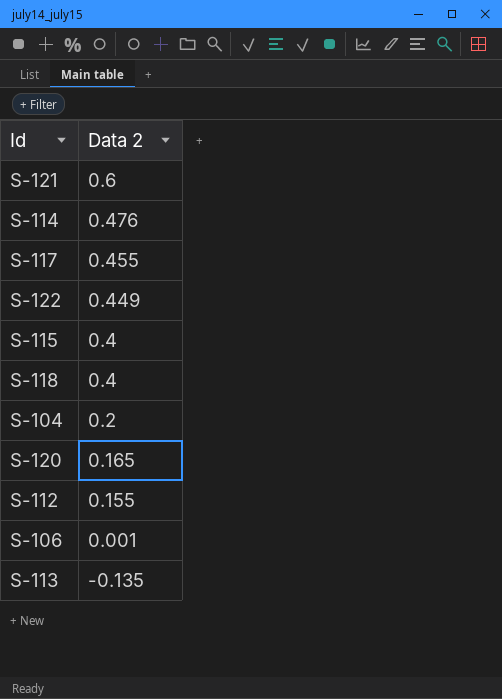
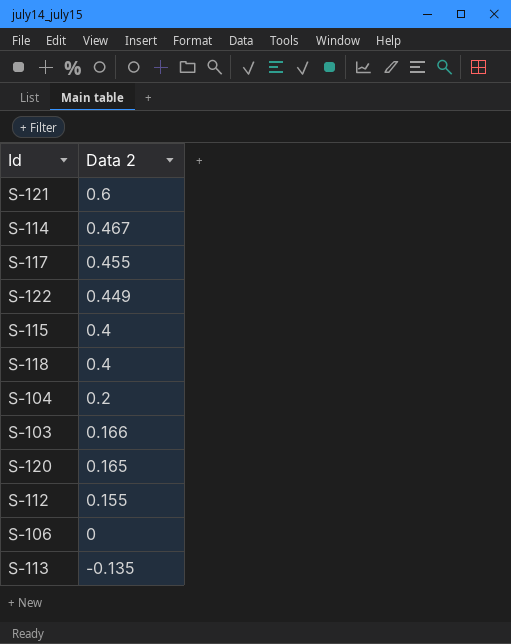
S-114 | Data 2: 0.476 -> 0.467
row S-103: none -> 0.166
S-106 | Data 2: 0.001 -> 0

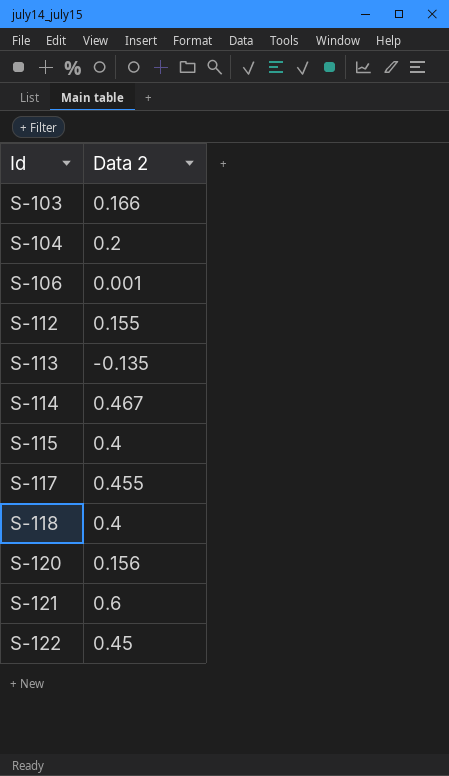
row order: Data 2 descending -> Id ascending
S-106 | Data 2: 0 -> 0.001
S-120 | Data 2: 0.165 -> 0.156
S-122 | Data 2: 0.449 -> 0.45

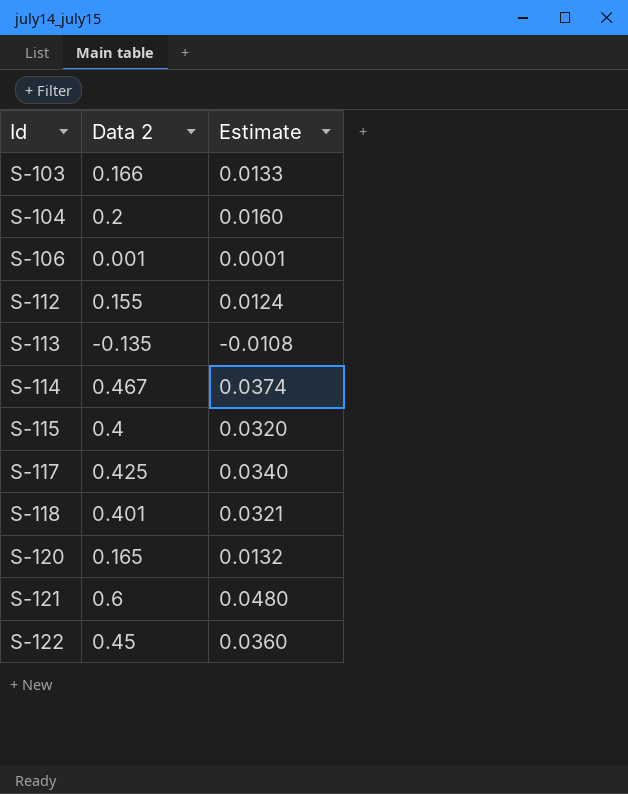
column Estimate | formula: none -> [Data 2] * 0.08
S-117 | Data 2: 0.455 -> 0.425
S-118 | Data 2: 0.4 -> 0.401
S-120 | Data 2: 0.156 -> 0.165

